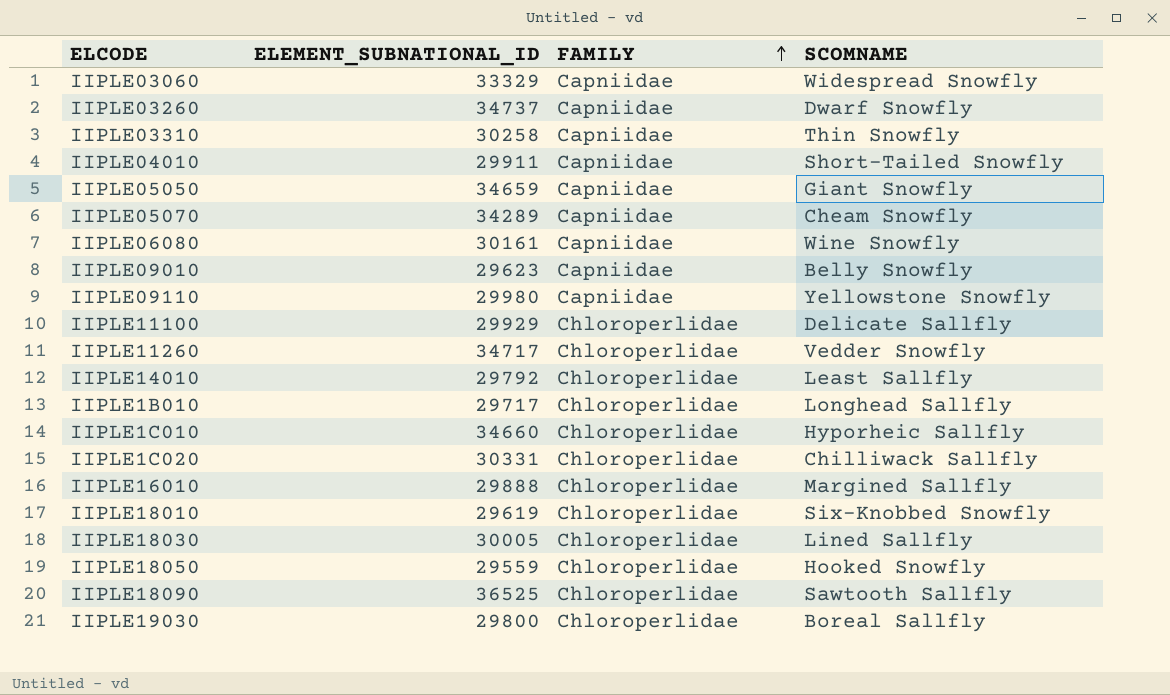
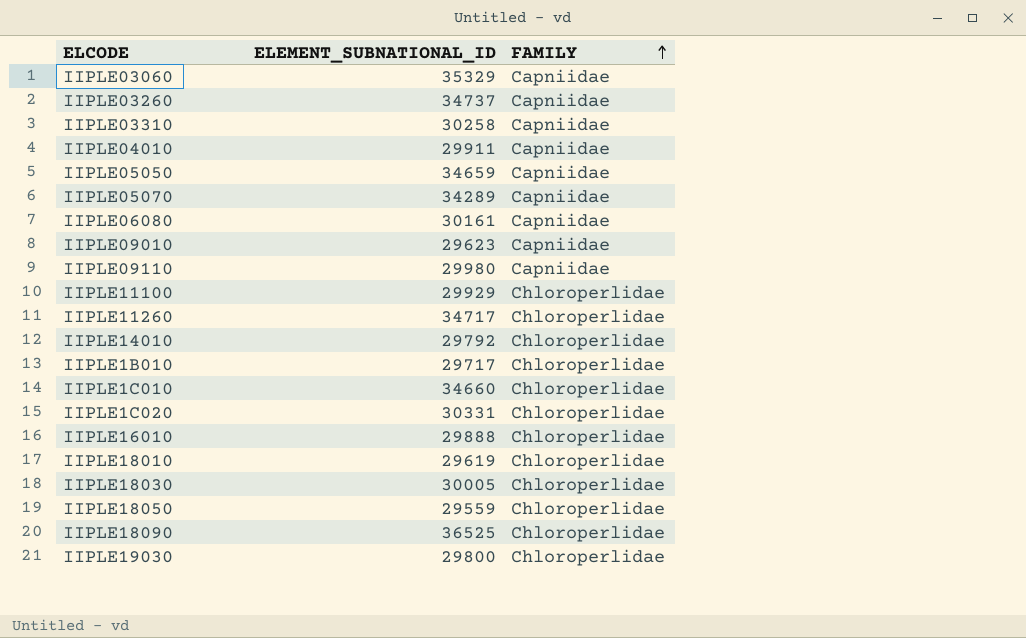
column SCOMNAME | position: 4 -> none
IIPLE03060 | ELEMENT_SUBNATIONAL_ID: 33329 -> 35329

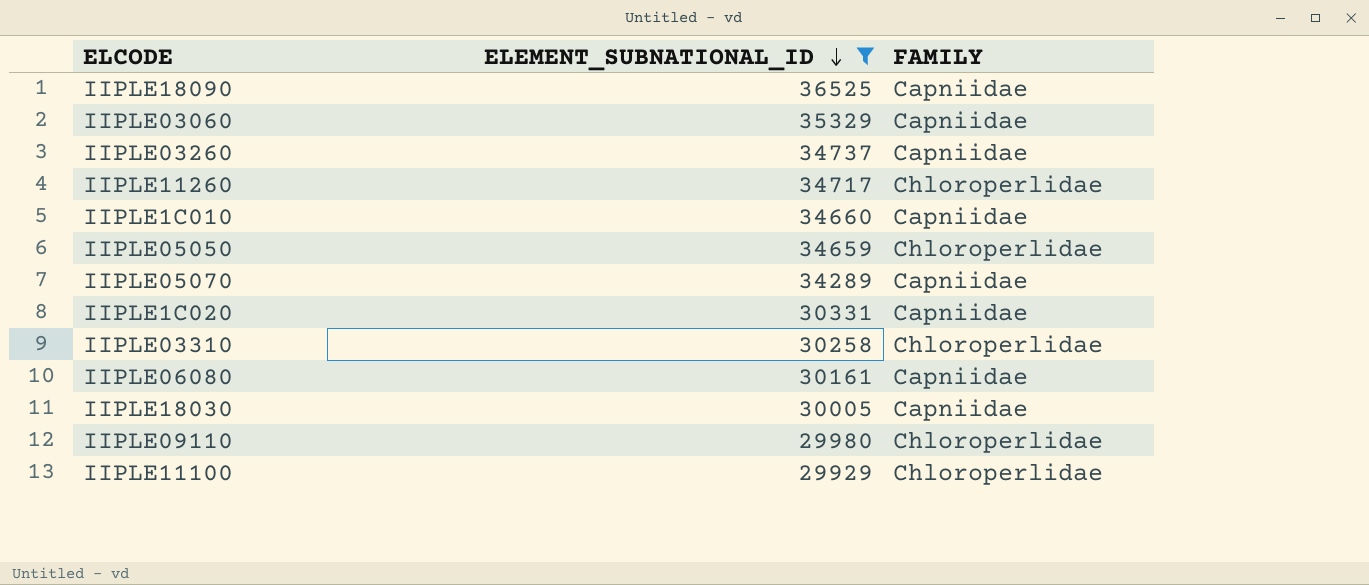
filter: none -> ELEMENT_SUBNATIONAL_ID >= 29929
row order: FAMILY ascending -> ELEMENT_SUBNATIONAL_ID descending
IIPLE18090 | FAMILY: Chloroperlidae -> Capniidae
IIPLE1C010 | FAMILY: Chloroperlidae -> Capniidae
IIPLE05050 | FAMILY: Capniidae -> Chloroperlidae
IIPLE1C020 | FAMILY: Chloroperlidae -> Capniidae
IIPLE03310 | FAMILY: Capniidae -> Chloroperlidae
IIPLE18030 | FAMILY: Chloroperlidae -> Capniidae
IIPLE09110 | FAMILY: Capniidae -> Chloroperlidae

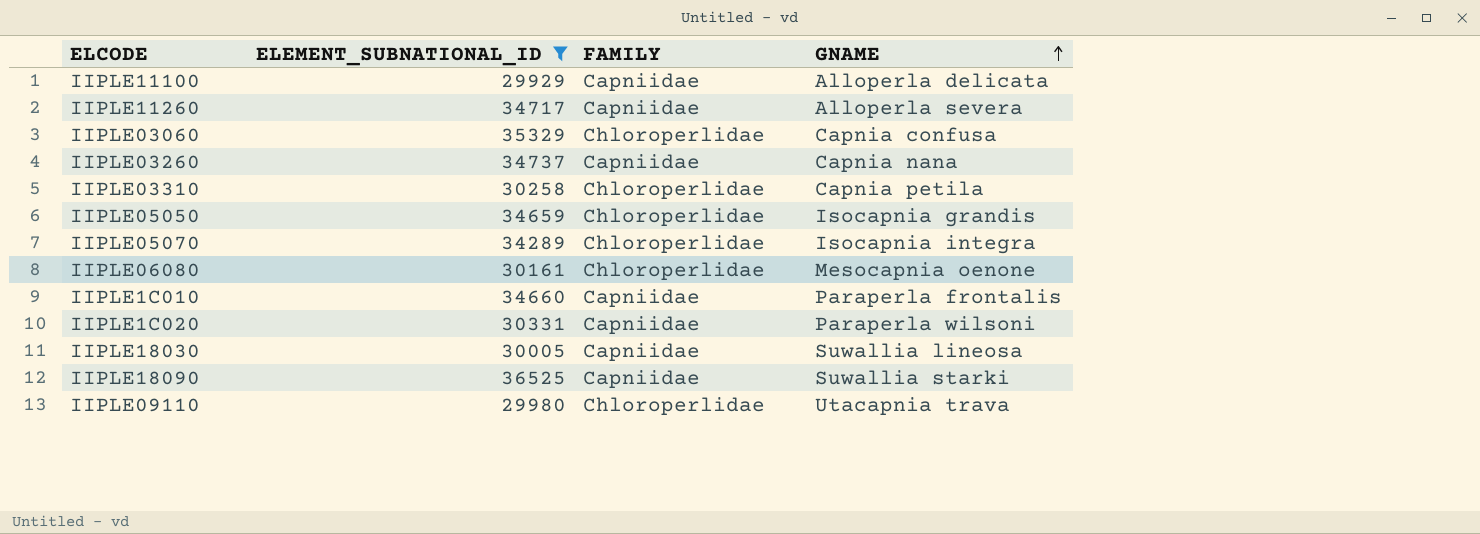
row order: ELEMENT_SUBNATIONAL_ID descending -> GNAME ascending
column GNAME | position: none -> 4
IIPLE11100 | FAMILY: Chloroperlidae -> Capniidae
IIPLE11260 | FAMILY: Chloroperlidae -> Capniidae
IIPLE03060 | FAMILY: Capniidae -> Chloroperlidae
IIPLE05070 | FAMILY: Capniidae -> Chloroperlidae
IIPLE06080 | FAMILY: Capniidae -> Chloroperlidae

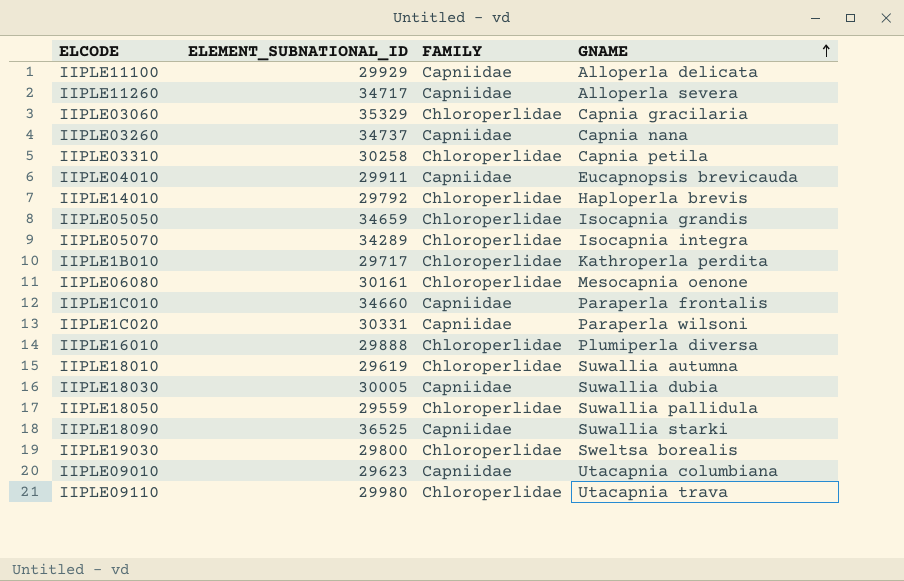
filter: ELEMENT_SUBNATIONAL_ID >= 29929 -> none
IIPLE03060 | GNAME: Capnia confusa -> Capnia gracilaria
IIPLE18030 | GNAME: Suwallia lineosa -> Suwallia dubia

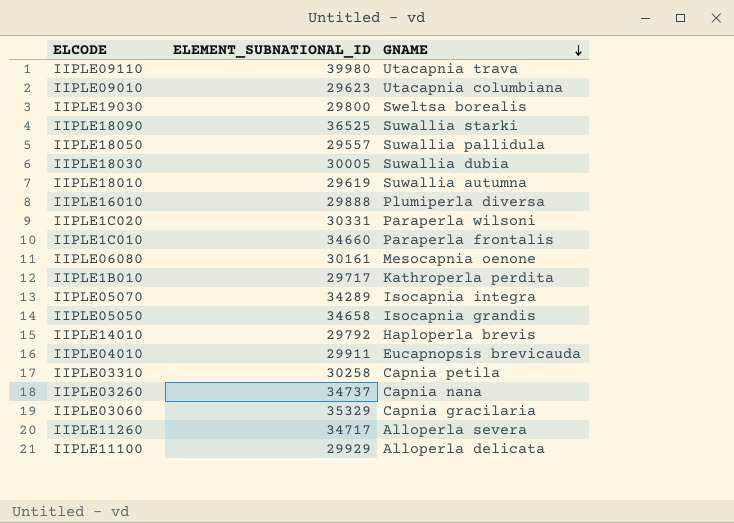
row order: GNAME ascending -> GNAME descending
column FAMILY | position: 3 -> none
IIPLE09110 | ELEMENT_SUBNATIONAL_ID: 29980 -> 39980
IIPLE18050 | ELEMENT_SUBNATIONAL_ID: 29559 -> 29557
IIPLE05050 | ELEMENT_SUBNATIONAL_ID: 34659 -> 34658

